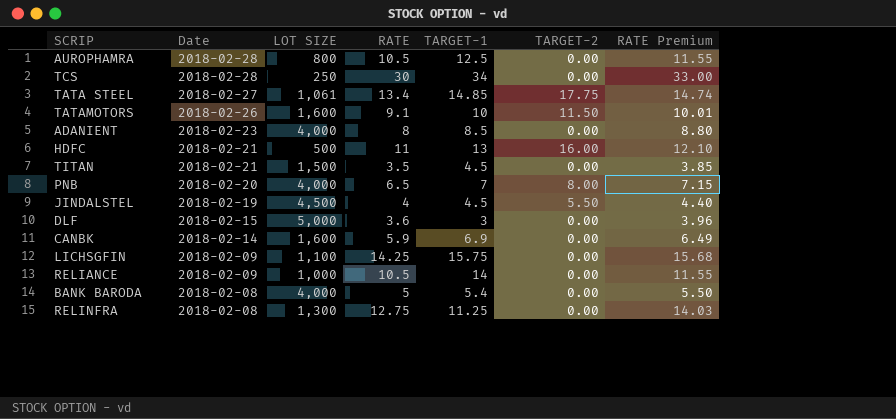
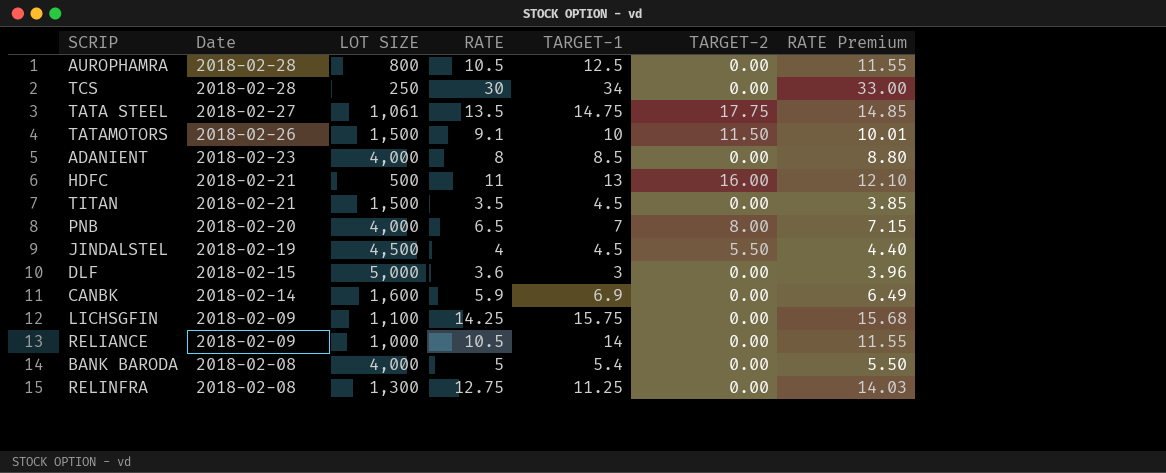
TATA STEEL | RATE: 13.4 -> 13.5
TATA STEEL | TARGET-1: 14.85 -> 14.75
TATA STEEL | RATE Premium: 14.74 -> 14.85
TATAMOTORS | LOT SIZE: 1,600 -> 1,500

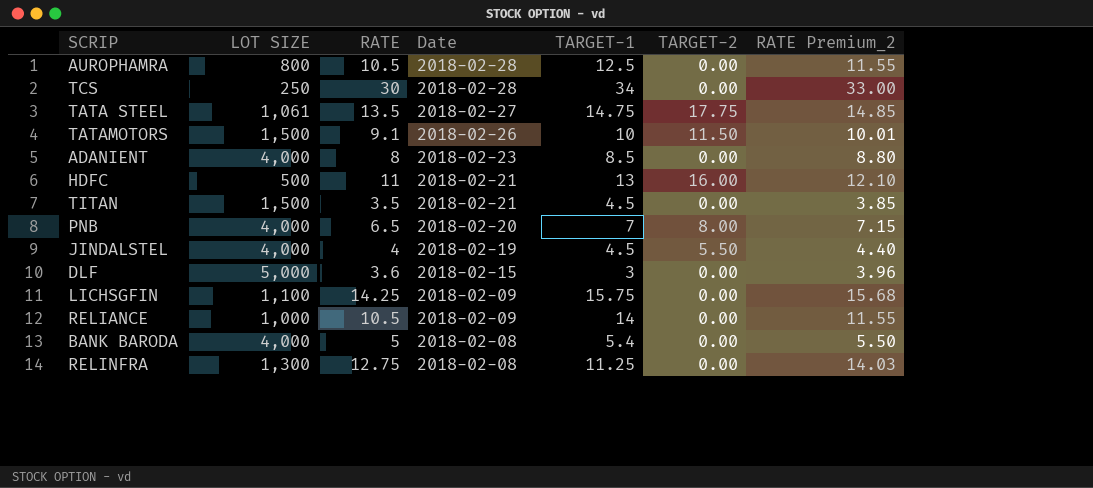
column Date | position: 2 -> 4
column name: RATE Premium -> RATE Premium_2
row CANBK: 2018-02-14 | 1,600 | 5.9 | 6.9 | 0.00 | 6.49 -> none
JINDALSTEL | LOT SIZE: 4,500 -> 4,000

